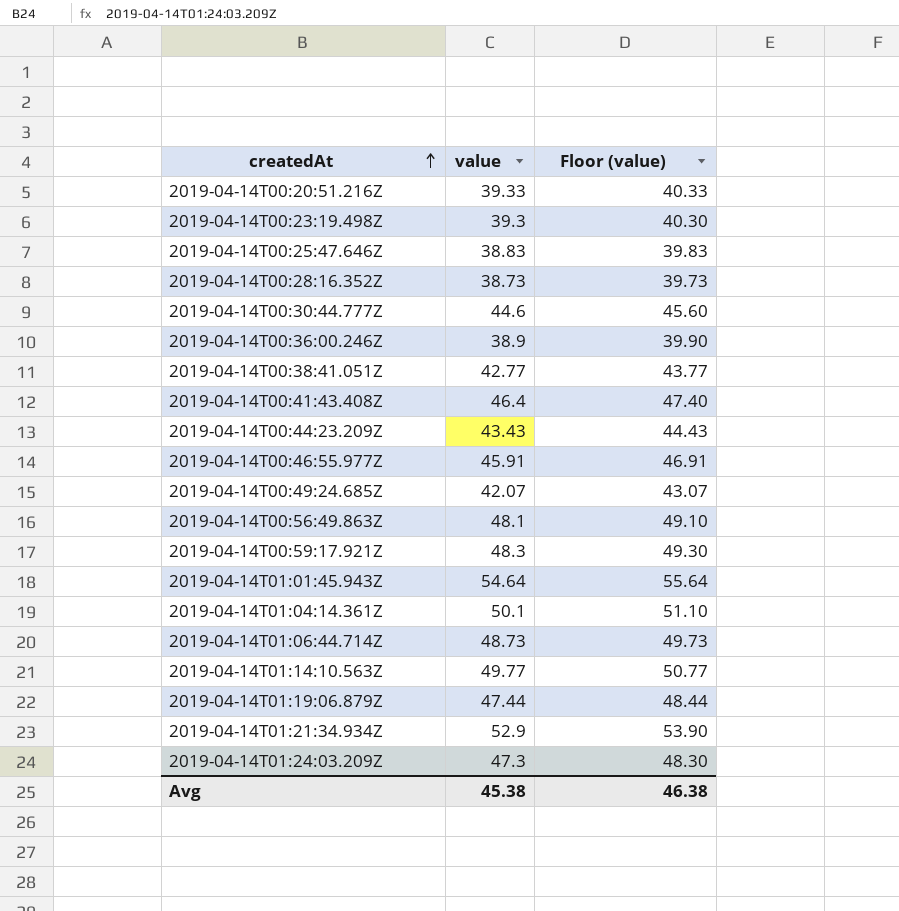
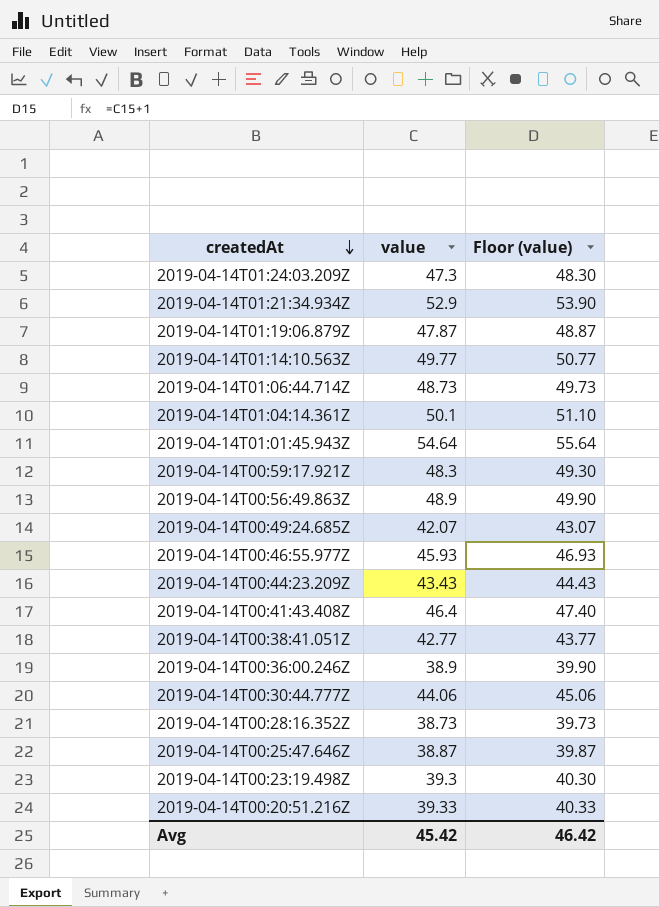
row order: createdAt ascending -> createdAt descending
2019-04-14T01:19:06.879Z | value: 47.44 -> 47.87
2019-04-14T01:19:06.879Z | Floor (value): 48.44 -> 48.87
2019-04-14T00:56:49.863Z | value: 48.1 -> 48.9
2019-04-14T00:56:49.863Z | Floor (value): 49.10 -> 49.90
2019-04-14T00:46:55.977Z | value: 45.91 -> 45.93
2019-04-14T00:46:55.977Z | Floor (value): 46.91 -> 46.93
2019-04-14T00:30:44.777Z | value: 44.6 -> 44.06
2019-04-14T00:30:44.777Z | Floor (value): 45.60 -> 45.06
2019-04-14T00:25:47.646Z | value: 38.83 -> 38.87
2019-04-14T00:25:47.646Z | Floor (value): 39.83 -> 39.87
Avg | value: 45.38 -> 45.42
Avg | Floor (value): 46.38 -> 46.42

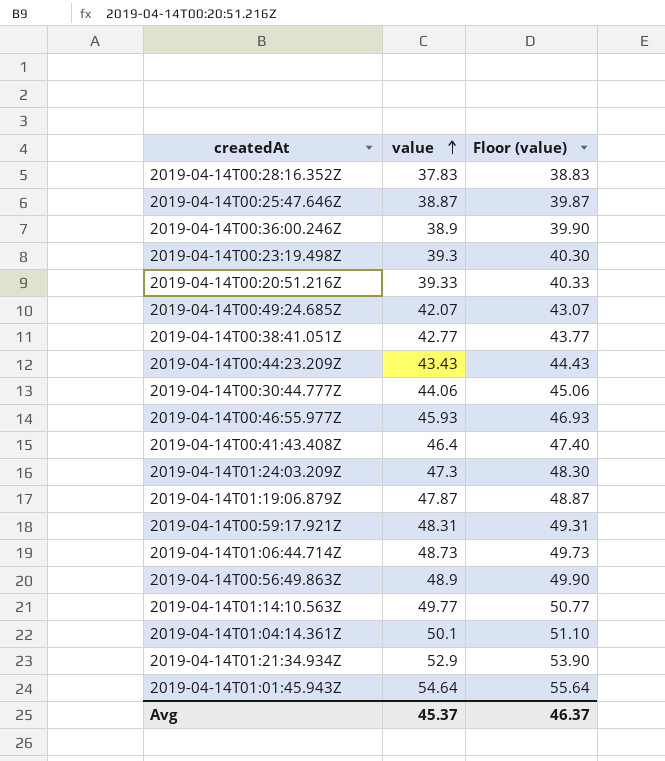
row order: createdAt descending -> value ascending
2019-04-14T00:28:16.352Z | value: 38.73 -> 37.83
2019-04-14T00:28:16.352Z | Floor (value): 39.73 -> 38.83
2019-04-14T00:59:17.921Z | value: 48.3 -> 48.31
2019-04-14T00:59:17.921Z | Floor (value): 49.30 -> 49.31
Avg | value: 45.42 -> 45.37
Avg | Floor (value): 46.42 -> 46.37

